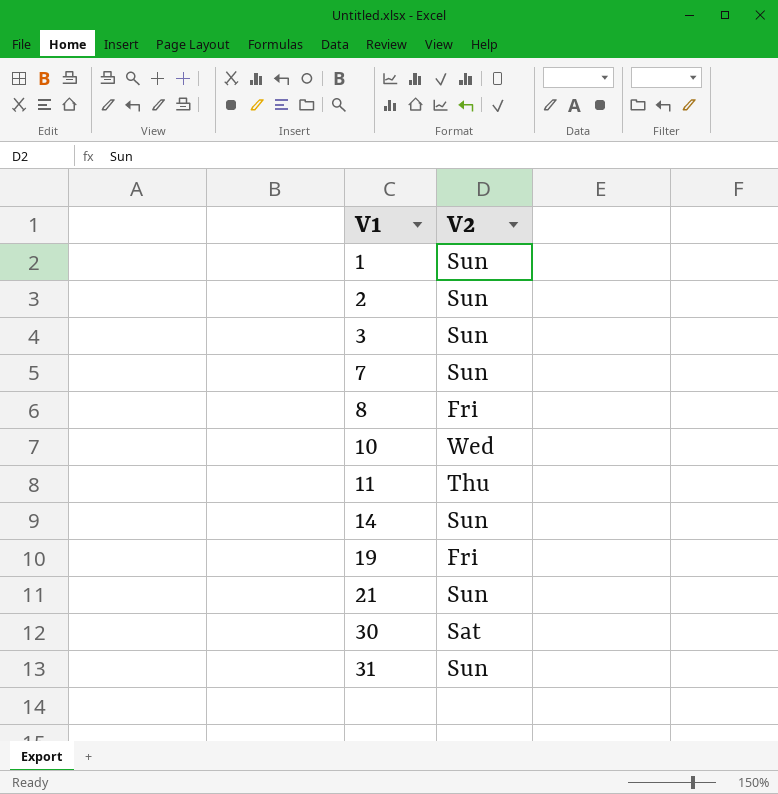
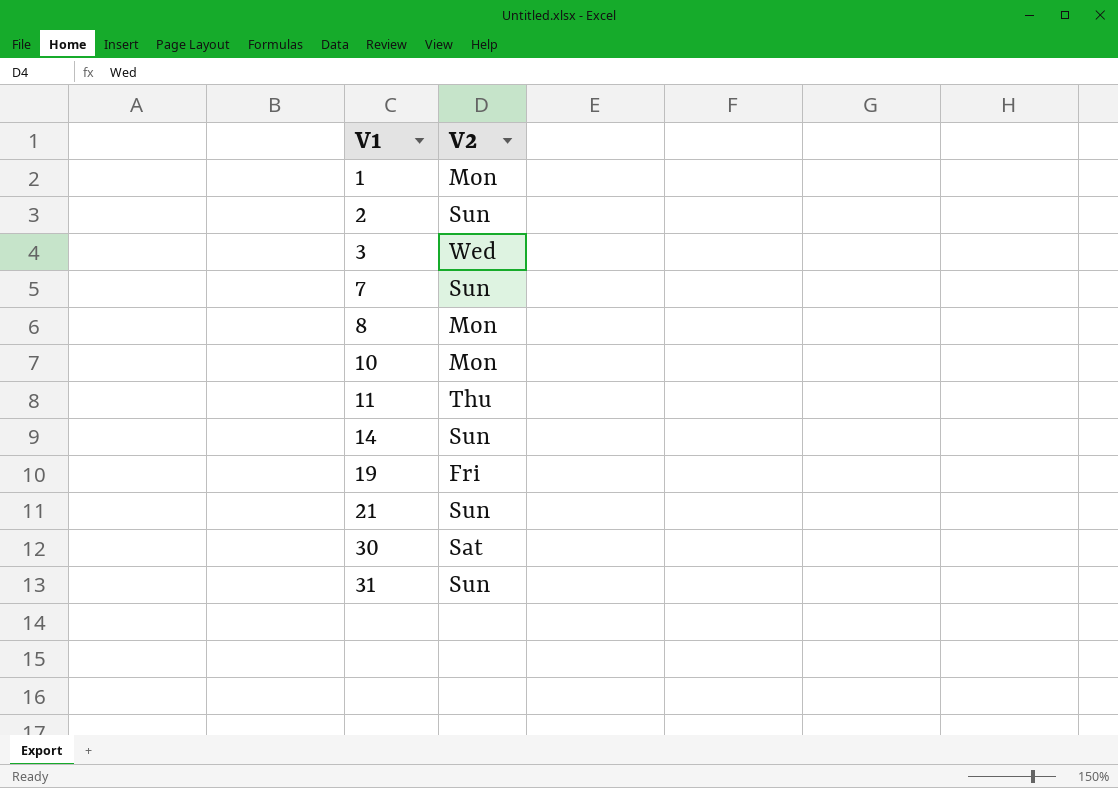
1 | V2: Sun -> Mon
3 | V2: Sun -> Wed
8 | V2: Fri -> Mon
10 | V2: Wed -> Mon

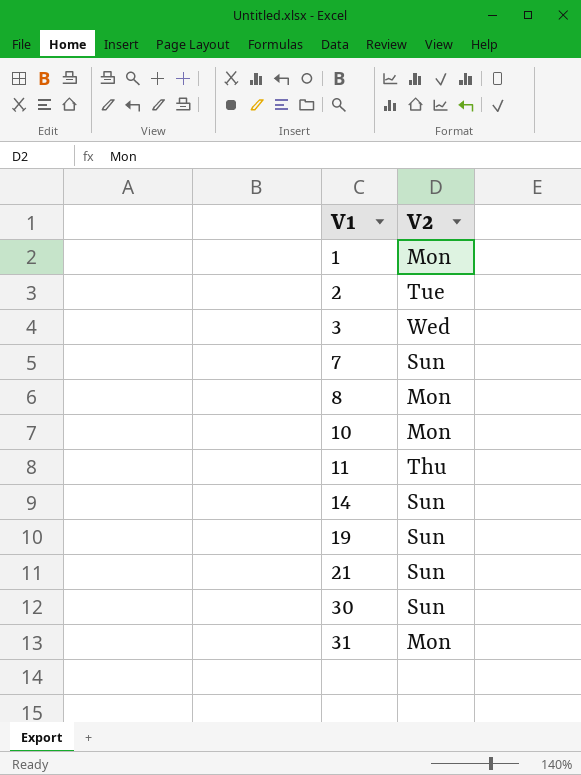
2 | V2: Sun -> Tue
19 | V2: Fri -> Sun
30 | V2: Sat -> Sun
31 | V2: Sun -> Mon

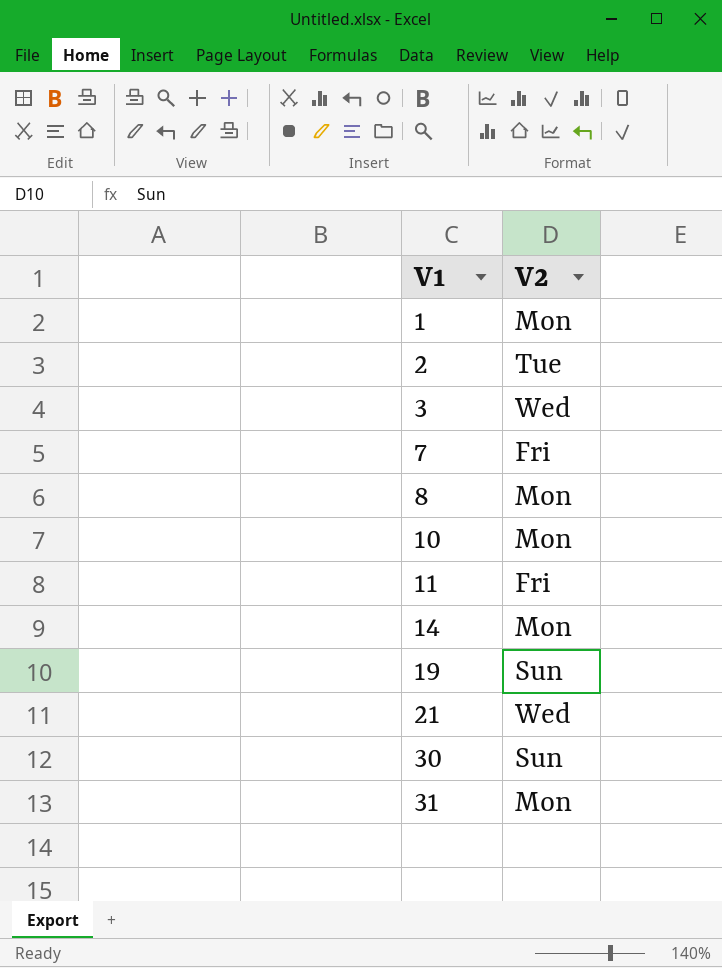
7 | V2: Sun -> Fri
11 | V2: Thu -> Fri
14 | V2: Sun -> Mon
21 | V2: Sun -> Wed

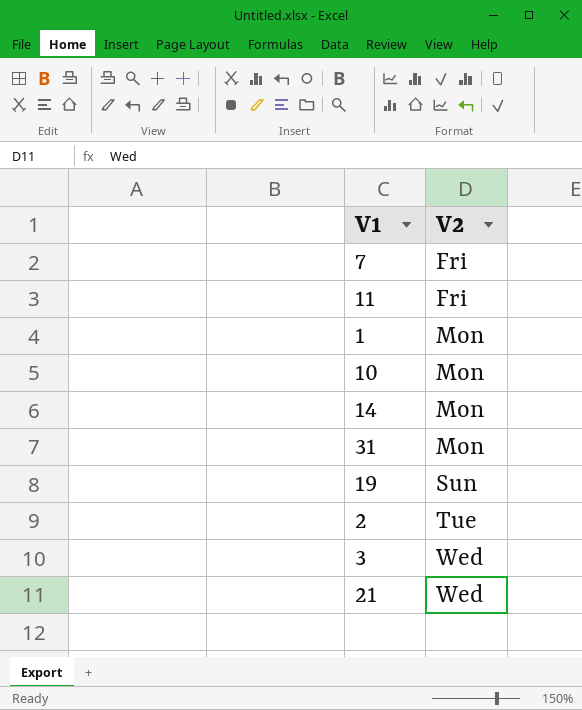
row order: V1 ascending -> V2 ascending
row 8: Mon -> none
row 30: Sun -> none

